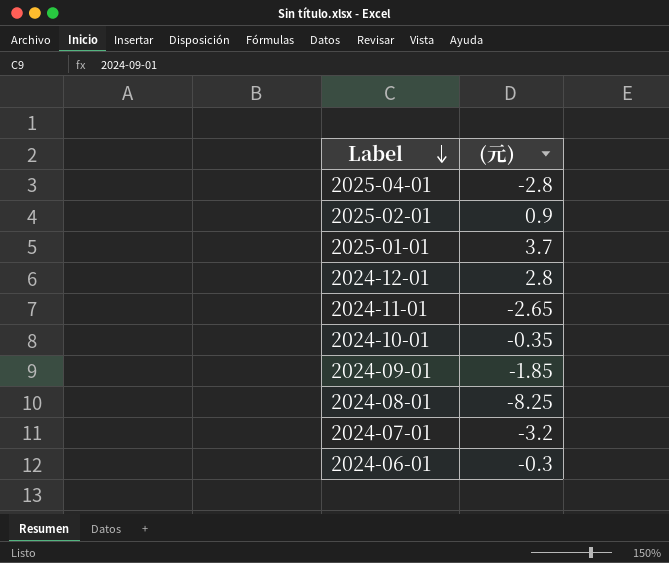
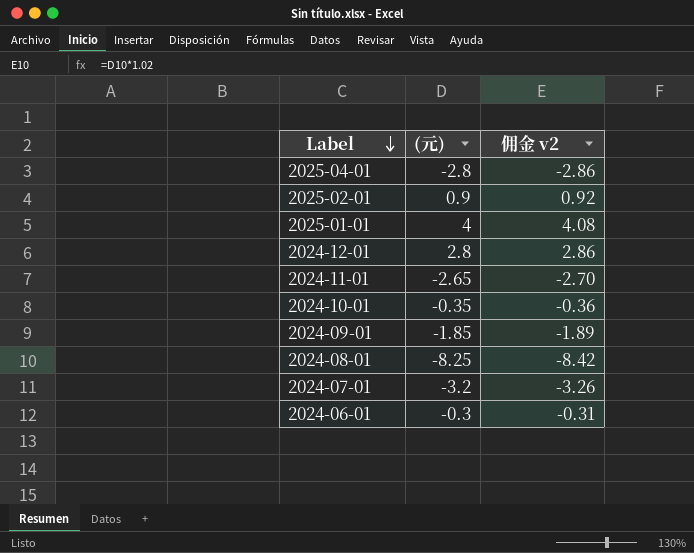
column 佣金 v2 | formula: none -> [(元)] * 1.02
2025-01-01 | (元): 3.7 -> 4

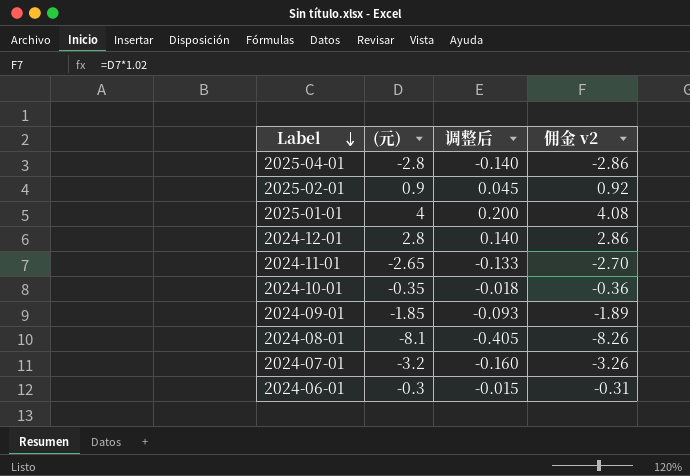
column 调整后 | formula: none -> [(元)] * 0.05
2024-08-01 | (元): -8.25 -> -8.1
2024-08-01 | 佣金 v2: -8.42 -> -8.26

